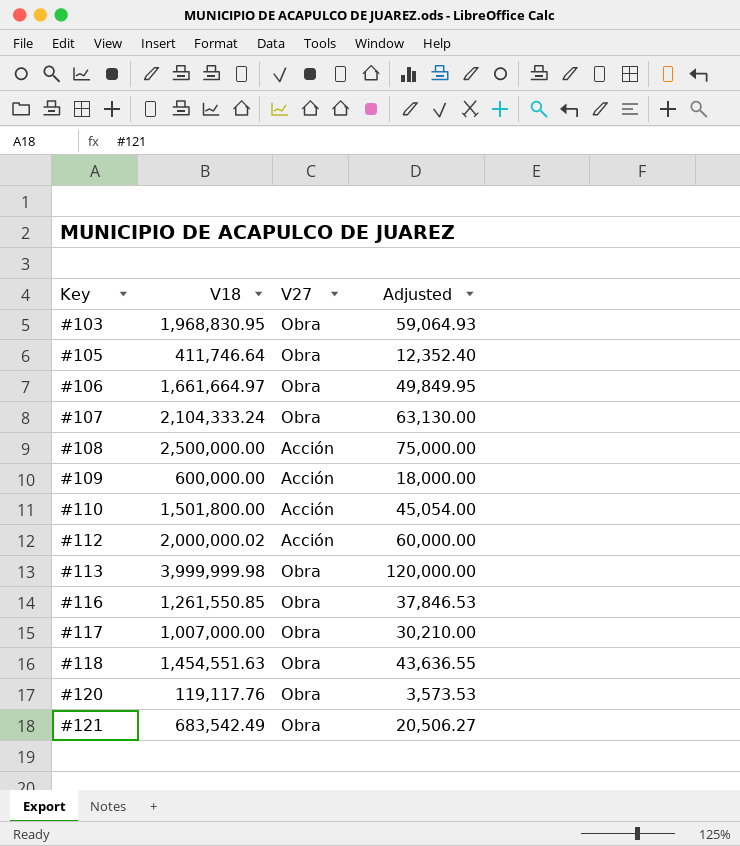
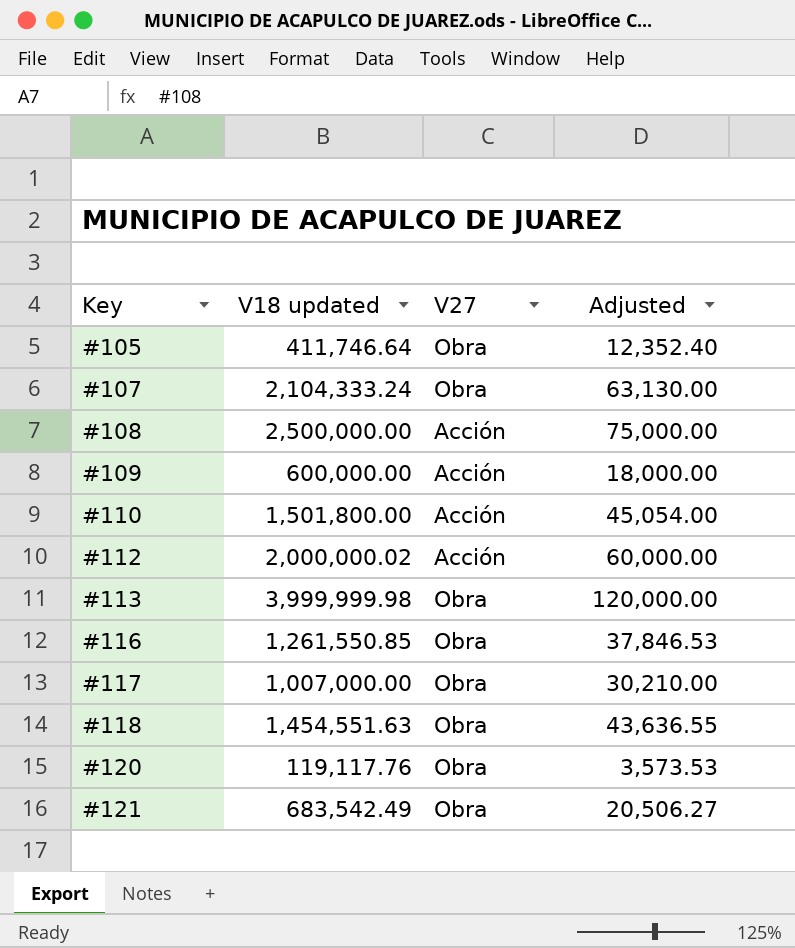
column name: V18 -> V18 updated
row #103: 1,968,830.95 | Obra | 59,064.93 -> none
row #106: 1,661,664.97 | Obra | 49,849.95 -> none

